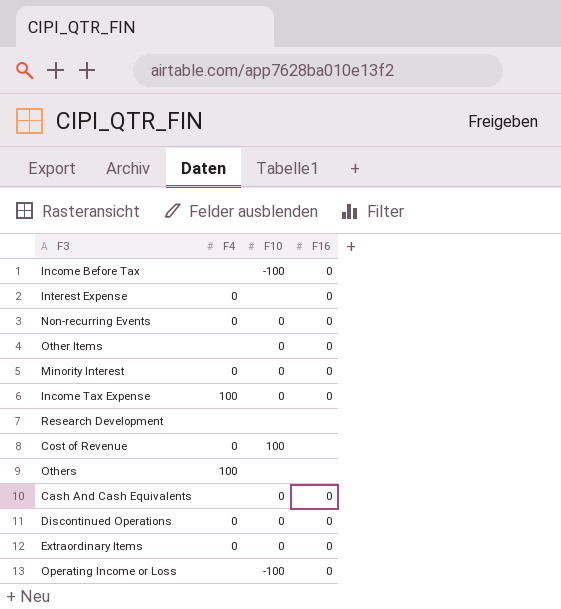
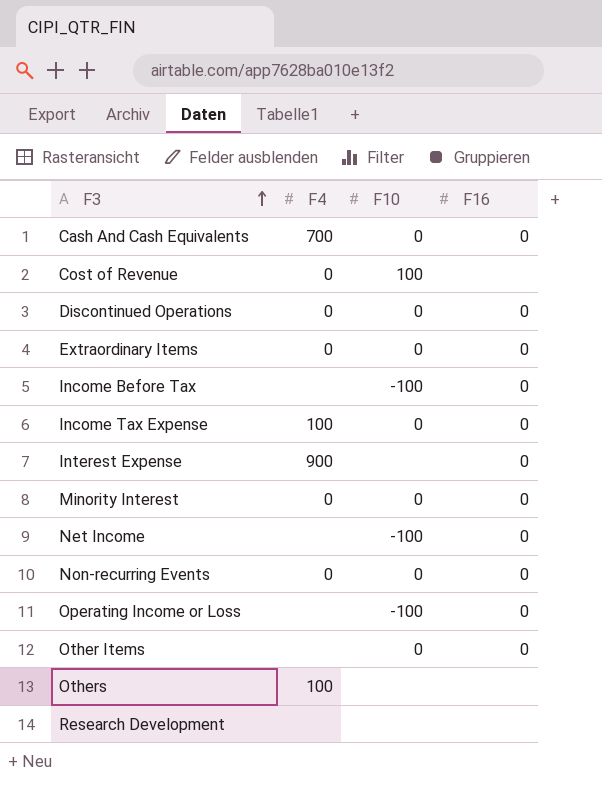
row order: none -> F3 ascending
Cash And Cash Equivalents | F4: none -> 700
Interest Expense | F4: 0 -> 900
row Net Income: none -> none | -100 | 0

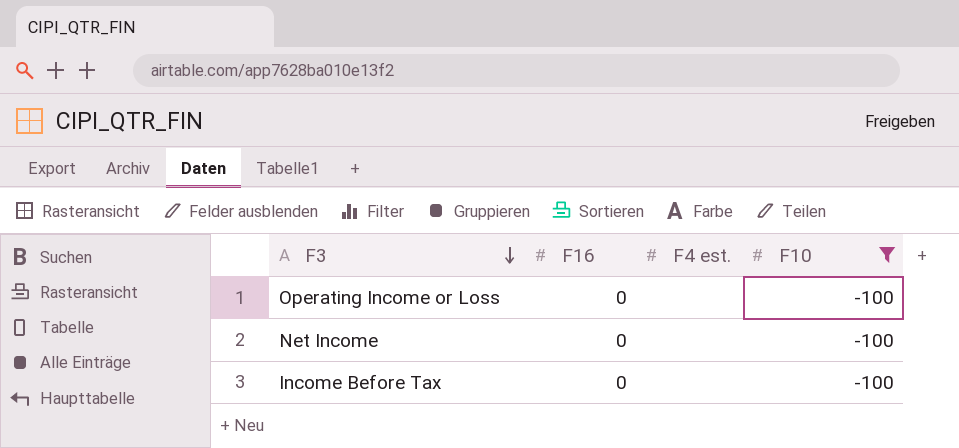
filter: none -> F10 = -100
row order: F3 ascending -> F3 descending
column F16 | position: 4 -> 2
column name: F4 -> F4 est.

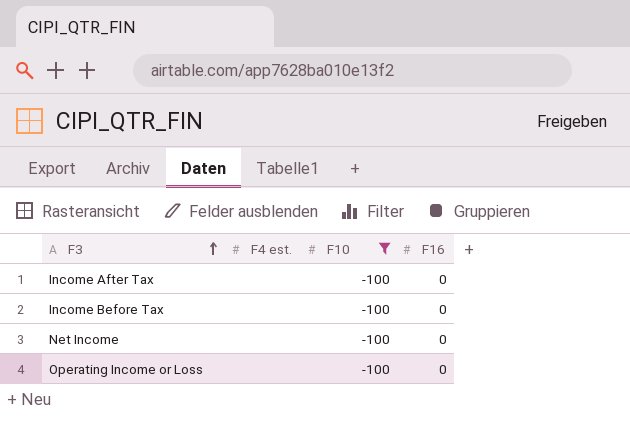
row order: F3 descending -> F3 ascending
column F16 | position: 2 -> 4
row Income After Tax: none -> none | -100 | 0

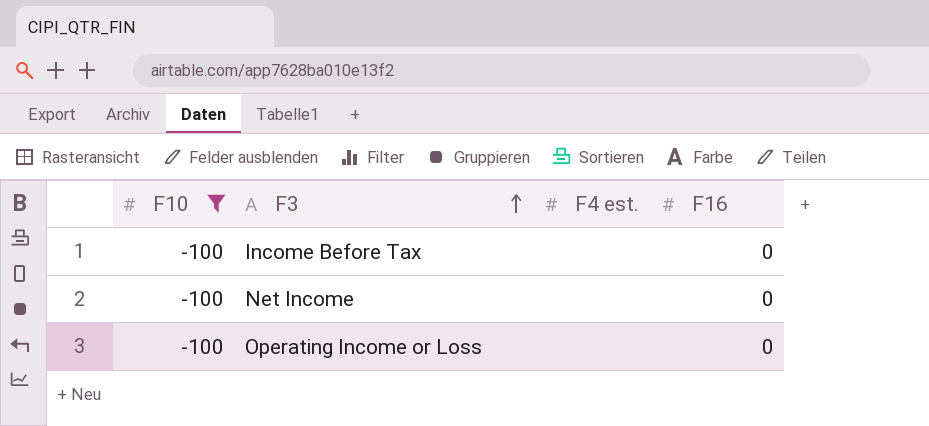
column F10 | position: 3 -> 1
row Income After Tax: none | -100 | 0 -> none

